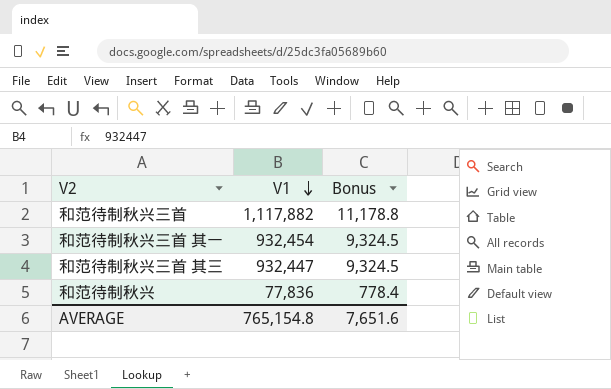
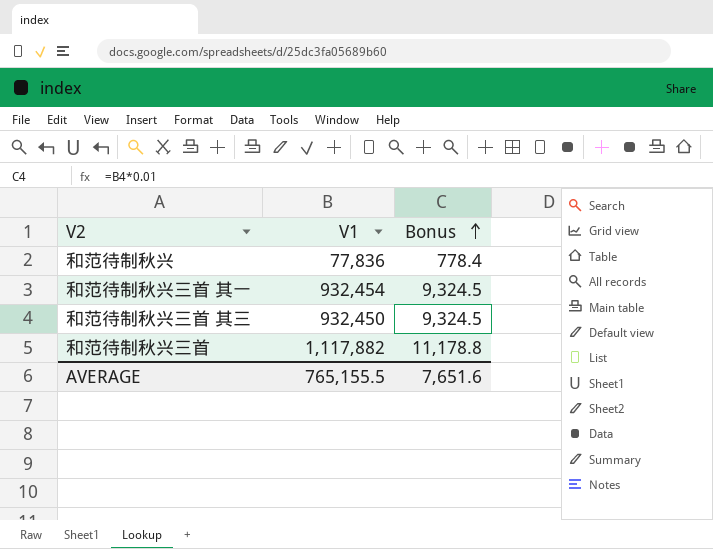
row order: V1 descending -> Bonus ascending
和范待制秋兴三首 其三 | V1: 932,447 -> 932,450
AVERAGE | V1: 765,154.8 -> 765,155.5

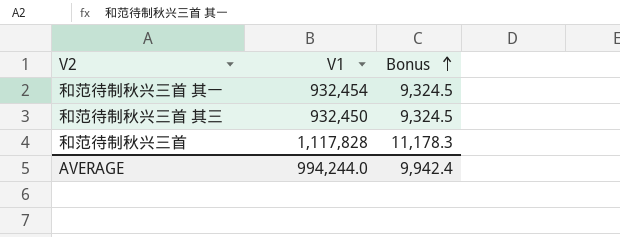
row 和范待制秋兴: 77,836 | 778.4 -> none
和范待制秋兴三首 | V1: 1,117,882 -> 1,117,828
和范待制秋兴三首 | Bonus: 11,178.8 -> 11,178.3
AVERAGE | V1: 765,155.5 -> 994,244.0
AVERAGE | Bonus: 7,651.6 -> 9,942.4

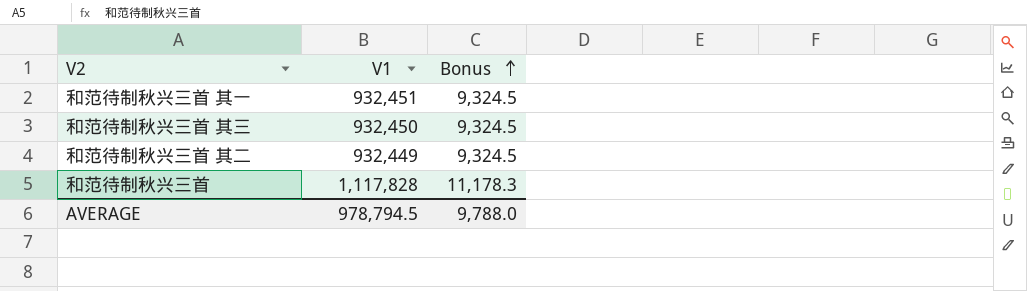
和范待制秋兴三首 其一 | V1: 932,454 -> 932,451
row 和范待制秋兴三首 其二: none -> 932,449 | 9,324.5
AVERAGE | V1: 994,244.0 -> 978,794.5
AVERAGE | Bonus: 9,942.4 -> 9,788.0

